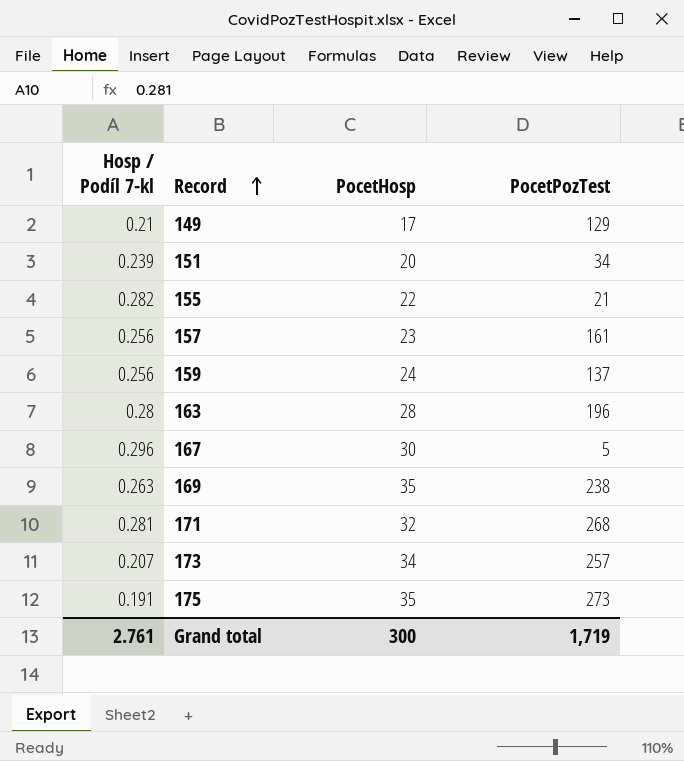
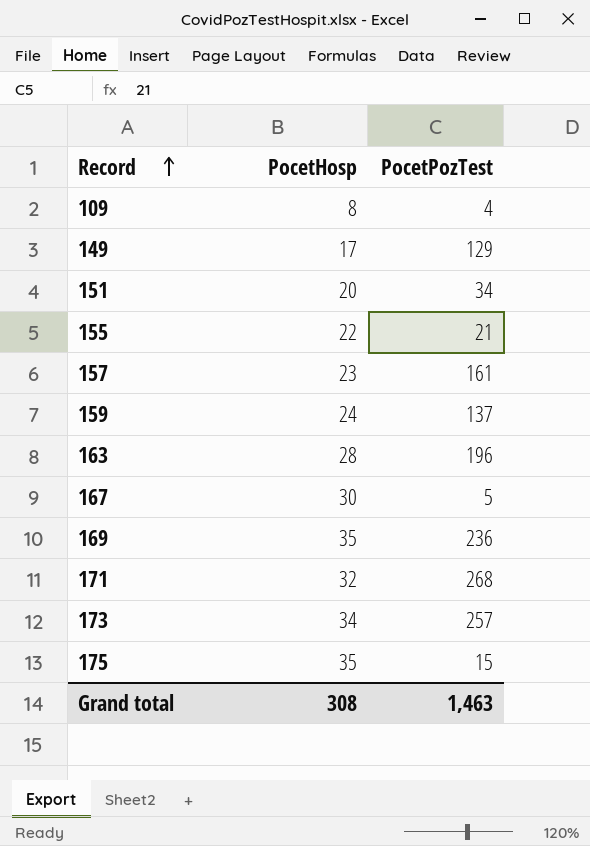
column Hosp / Podíl 7-kl | position: 1 -> none
row 109: none -> 8 | 4
169 | PocetPozTest: 238 -> 236
175 | PocetPozTest: 273 -> 15
Grand total | PocetHosp: 300 -> 308
Grand total | PocetPozTest: 1,719 -> 1,463

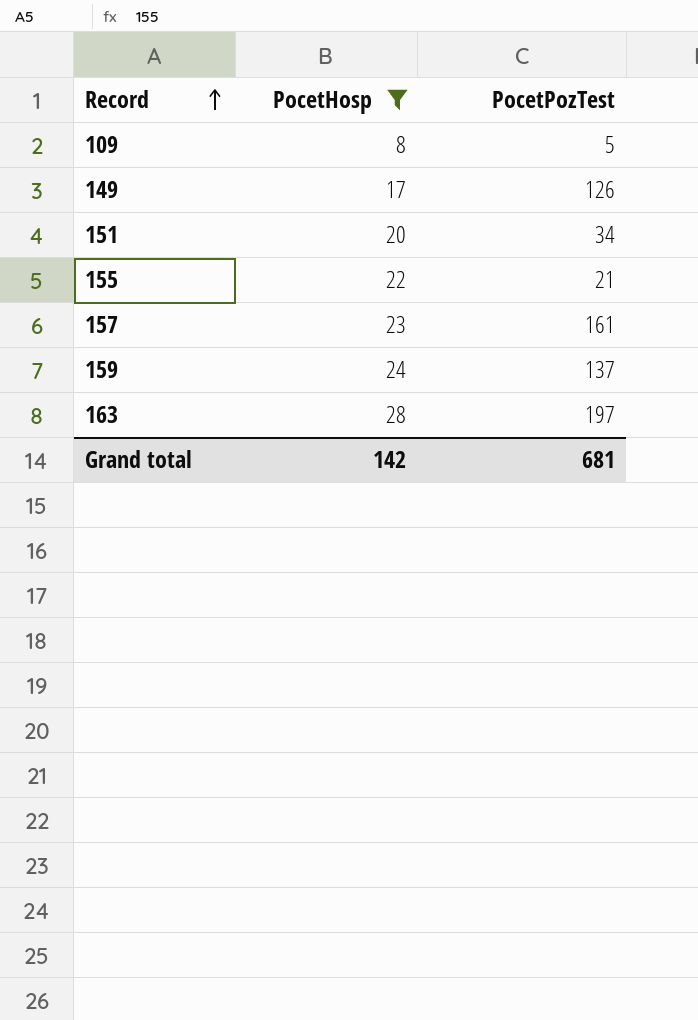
filter: none -> PocetHosp <= 28
109 | PocetPozTest: 4 -> 5
149 | PocetPozTest: 129 -> 126
163 | PocetPozTest: 196 -> 197
Grand total | PocetHosp: 308 -> 142
Grand total | PocetPozTest: 1,463 -> 681

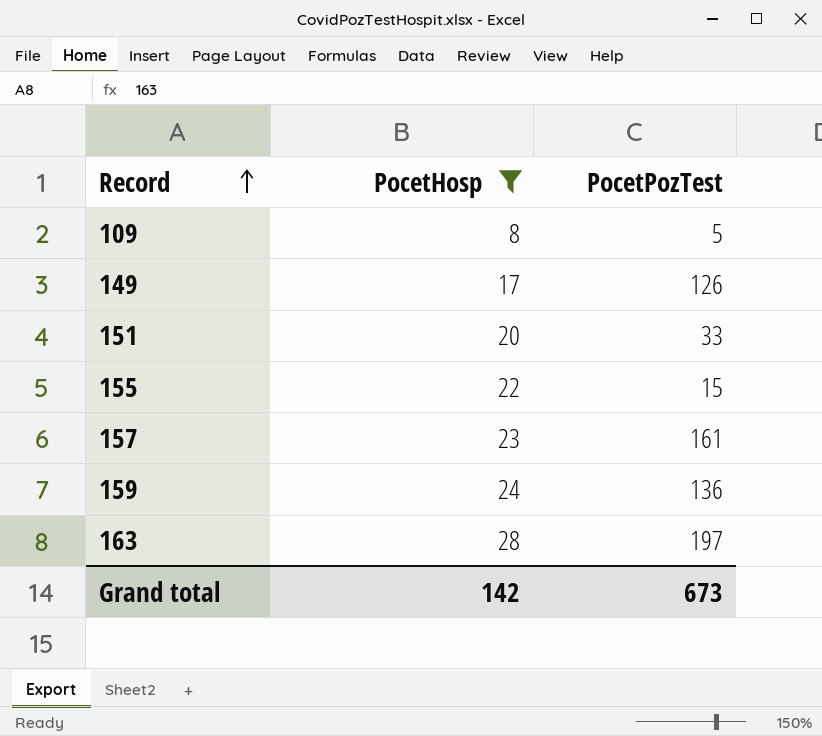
151 | PocetPozTest: 34 -> 33
155 | PocetPozTest: 21 -> 15
159 | PocetPozTest: 137 -> 136
Grand total | PocetPozTest: 681 -> 673

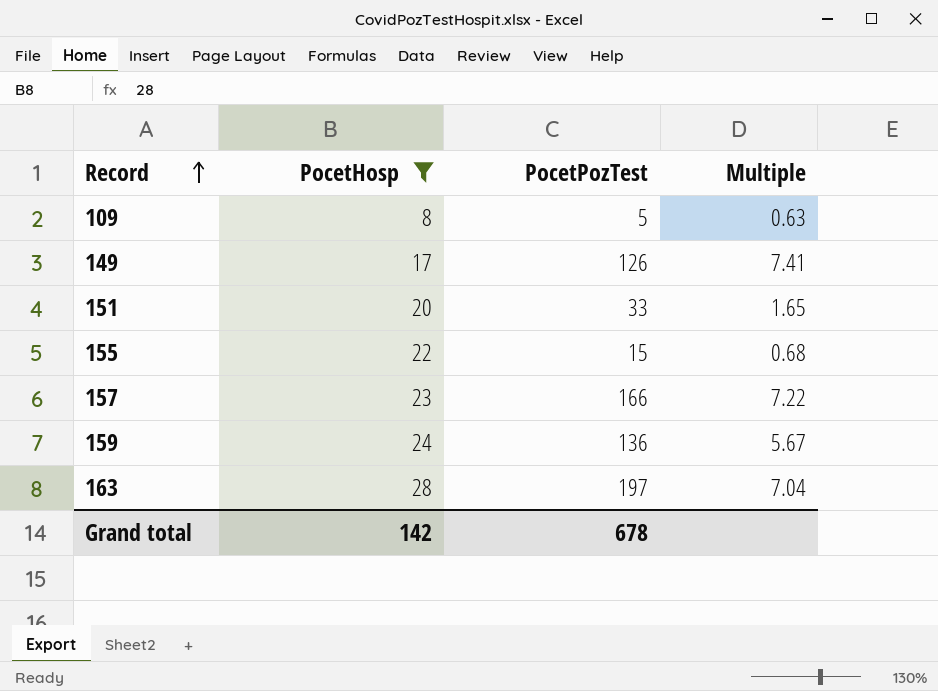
column Multiple | formula: none -> [PocetPozTest] / [PocetHosp]
157 | PocetPozTest: 161 -> 166
Grand total | PocetPozTest: 673 -> 678

